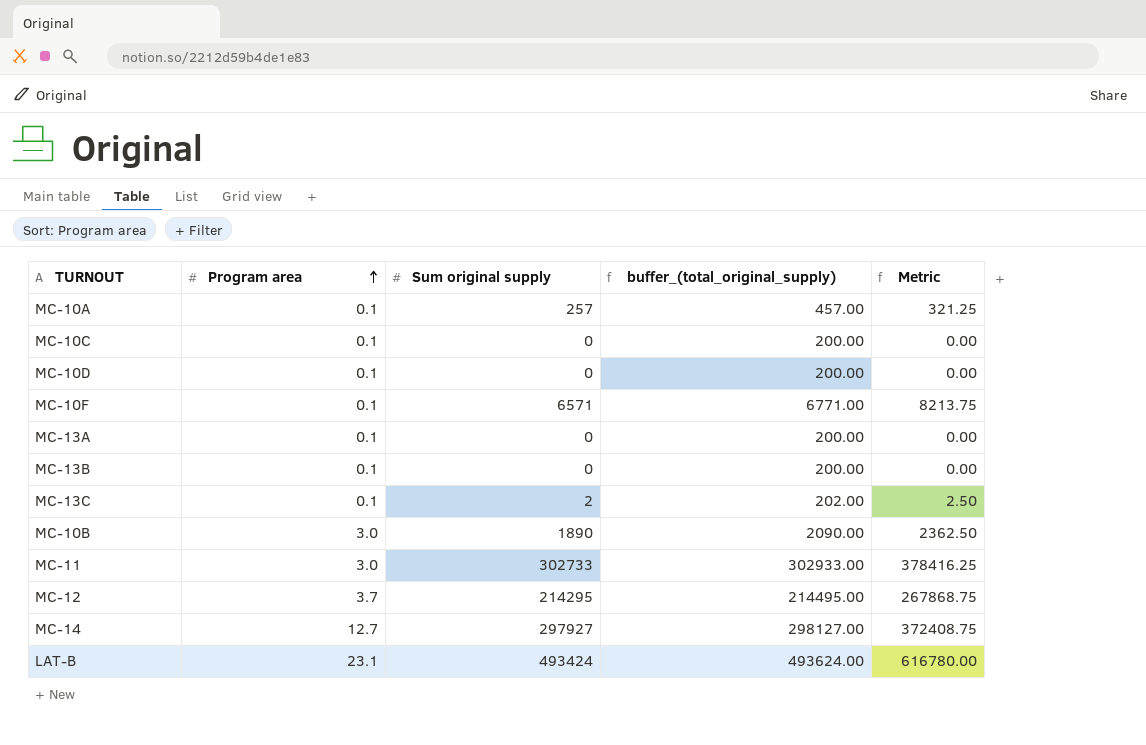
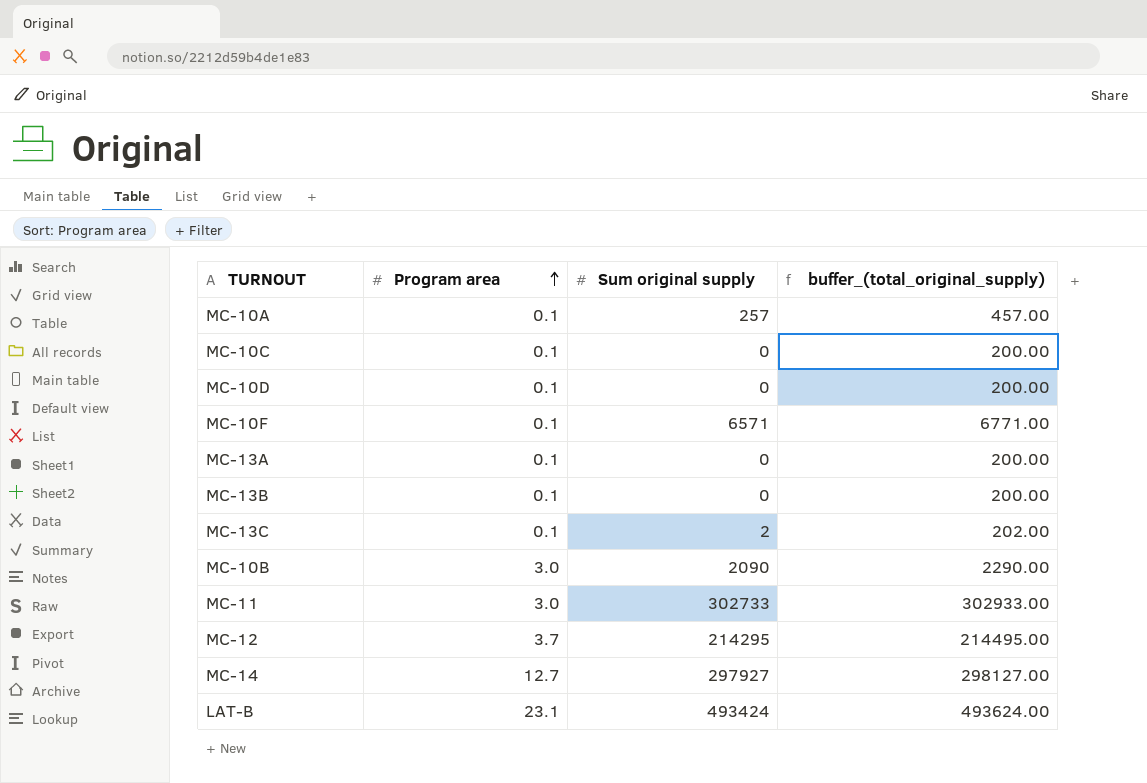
column Metric | formula: [Sum original supply] * 1.25 -> none
MC-10B | Sum original supply: 1890 -> 2090
MC-10B | buffer_(total_original_supply): 2090.00 -> 2290.00

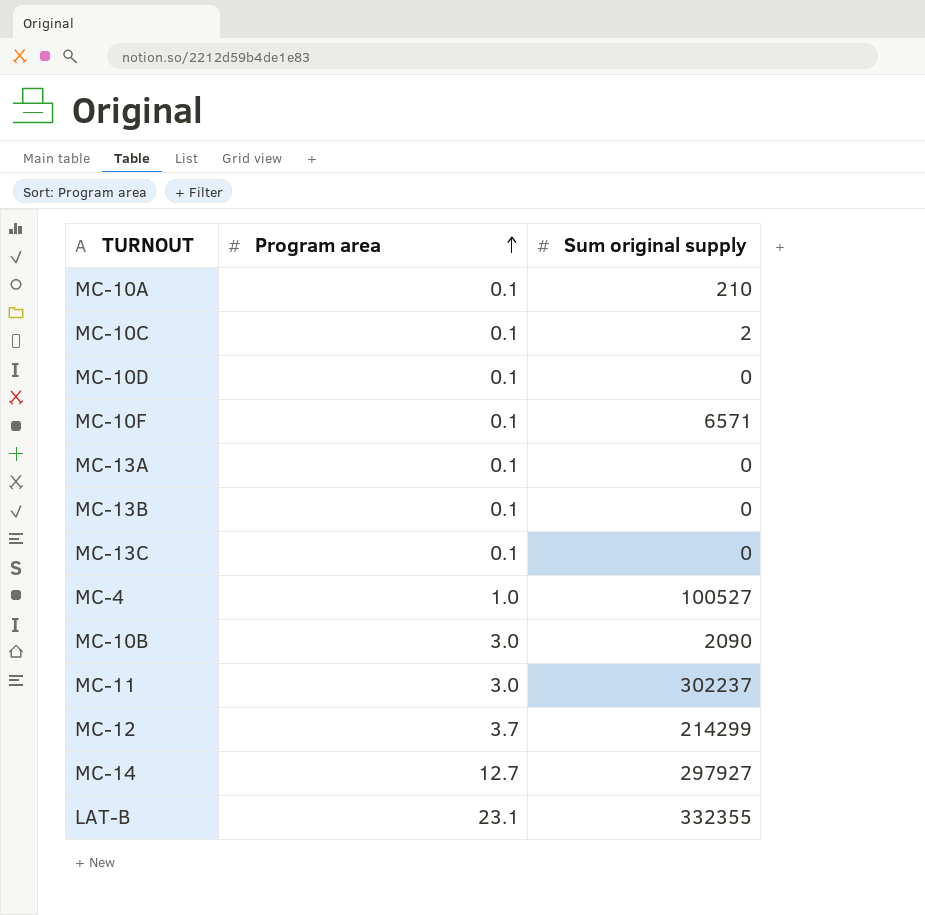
column buffer_(total_original_supply) | formula: [Sum original supply] + 200 -> none
MC-10A | Sum original supply: 257 -> 210
MC-10C | Sum original supply: 0 -> 2
MC-13C | Sum original supply: 2 -> 0
row MC-4: none -> 1.0 | 100527
MC-11 | Sum original supply: 302733 -> 302237
MC-12 | Sum original supply: 214295 -> 214299
LAT-B | Sum original supply: 493424 -> 332355

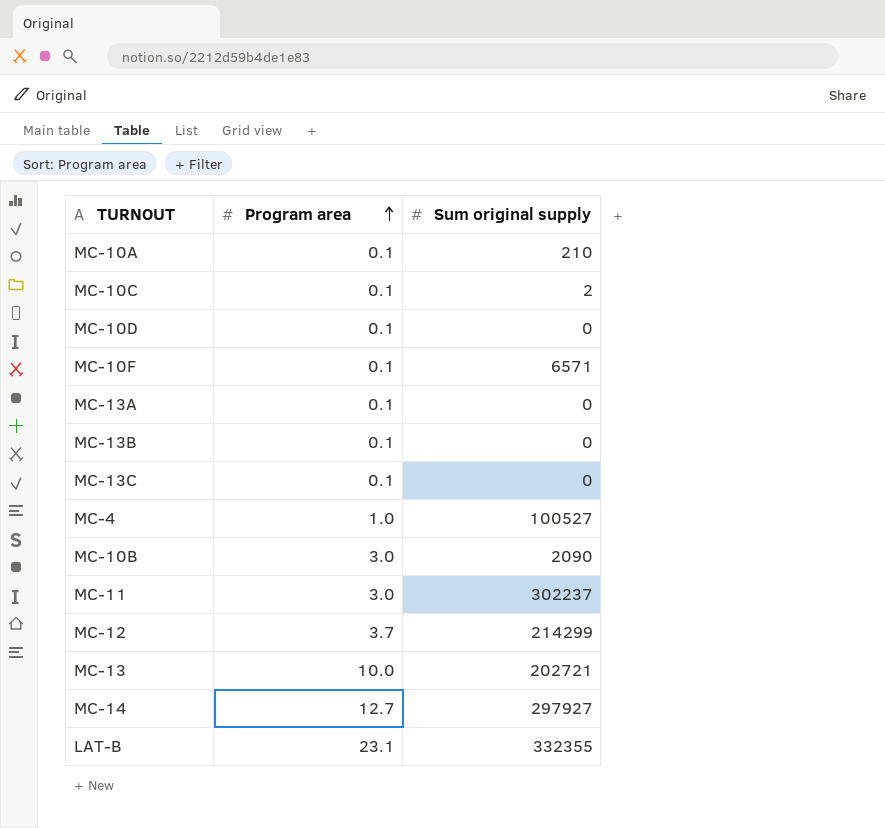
row MC-13: none -> 10.0 | 202721

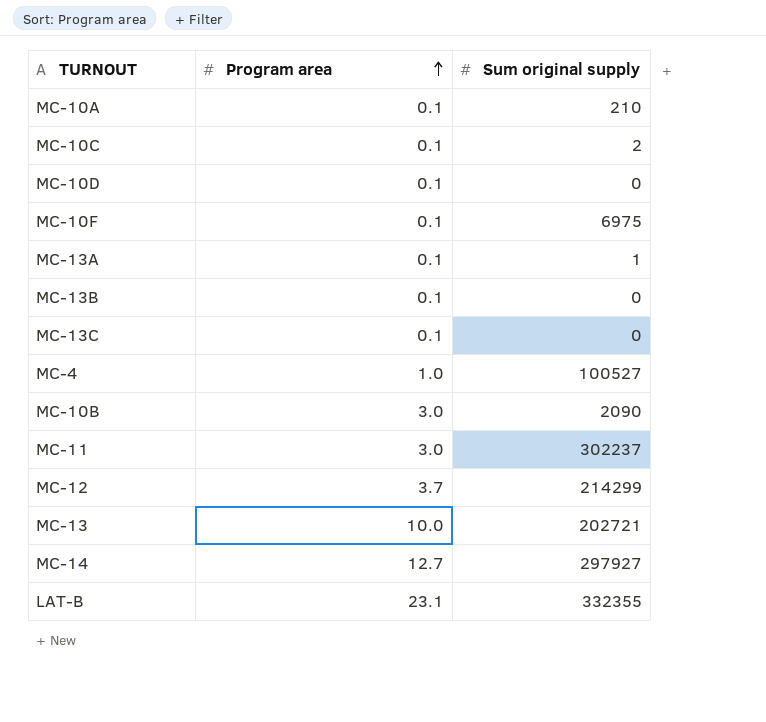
MC-10F | Sum original supply: 6571 -> 6975
MC-13A | Sum original supply: 0 -> 1

